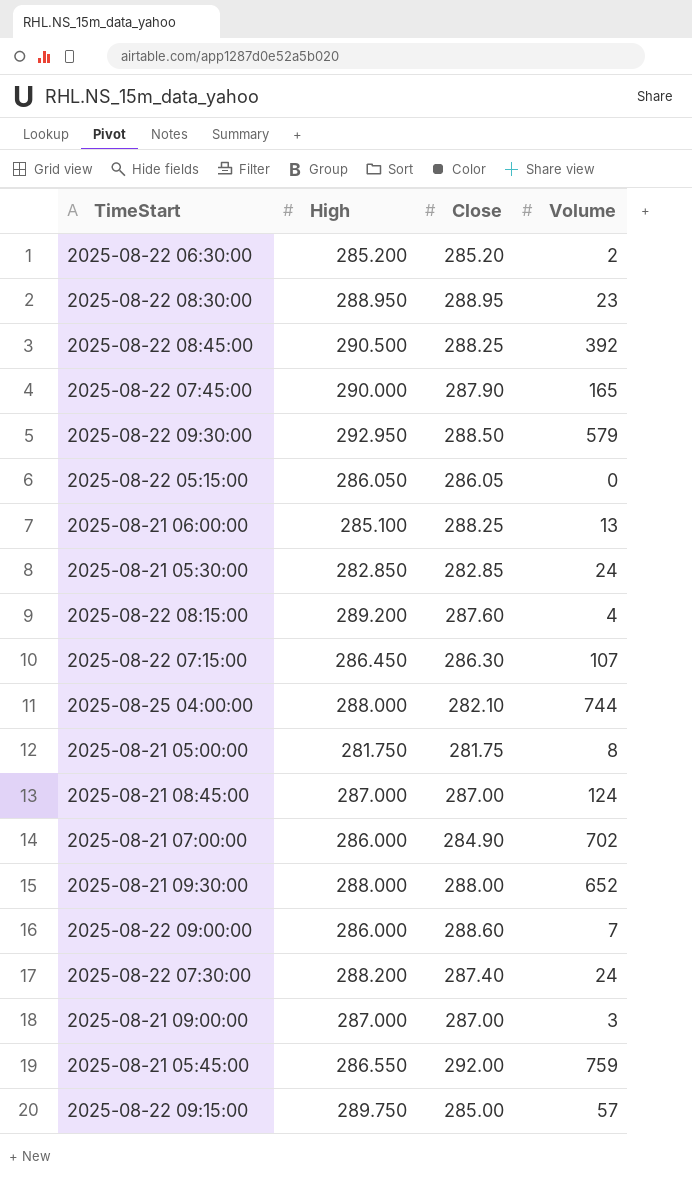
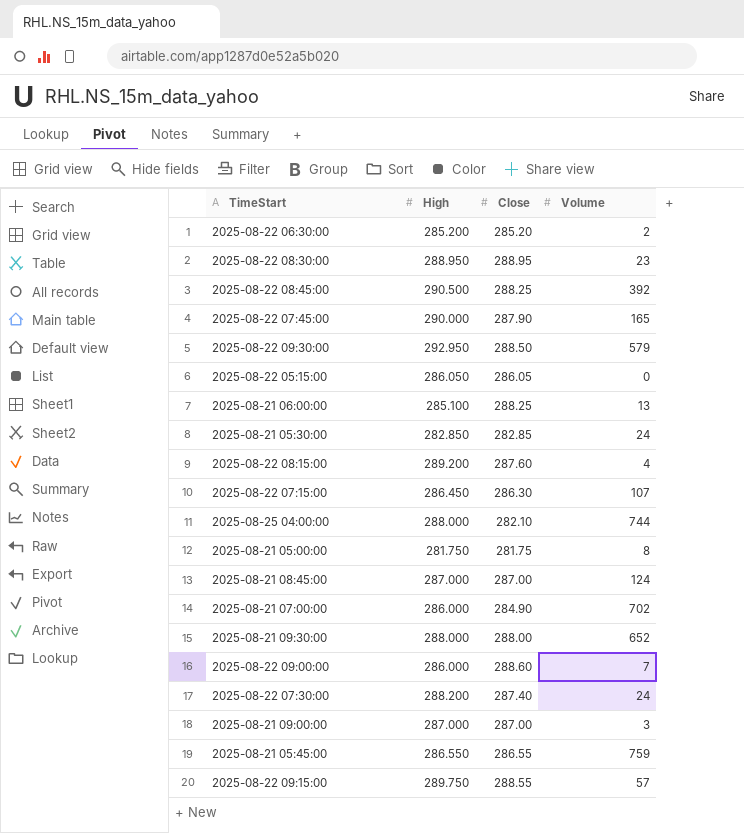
2025-08-21 05:45:00 | Close: 292.00 -> 286.55
2025-08-22 09:15:00 | Close: 285.00 -> 288.55

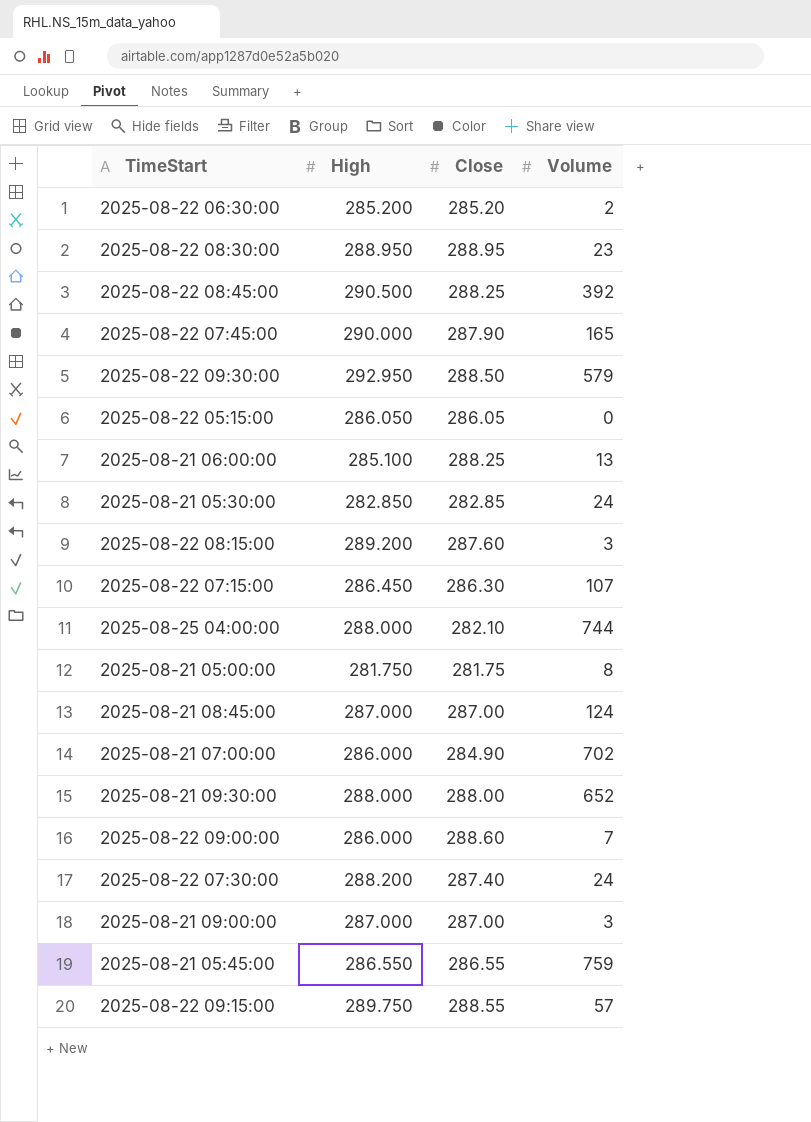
2025-08-22 08:15:00 | Volume: 4 -> 3

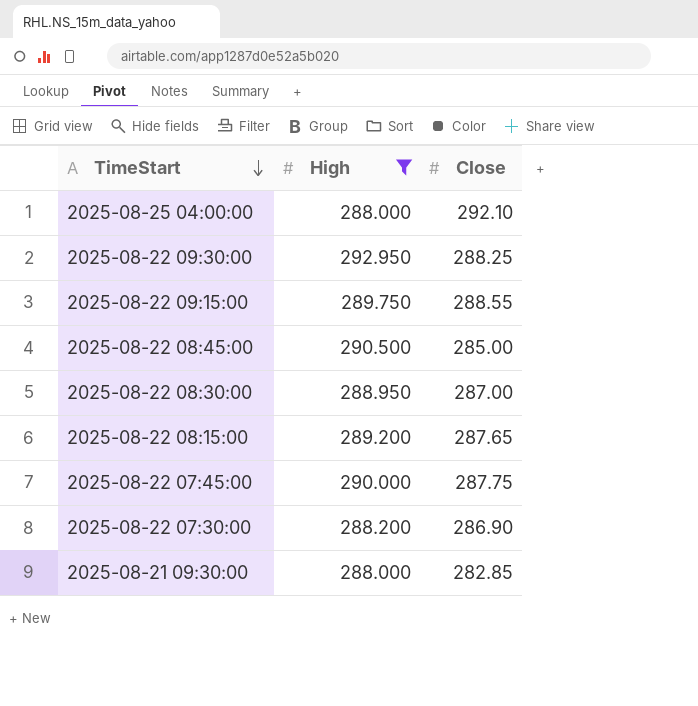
filter: none -> High >= 288.000
row order: none -> TimeStart descending
column Volume | position: 4 -> none
2025-08-25 04:00:00 | Close: 282.10 -> 292.10
2025-08-22 09:30:00 | Close: 288.50 -> 288.25
2025-08-22 08:45:00 | Close: 288.25 -> 285.00
2025-08-22 08:30:00 | Close: 288.95 -> 287.00
2025-08-22 08:15:00 | Close: 287.60 -> 287.65
2025-08-22 07:45:00 | Close: 287.90 -> 287.75
2025-08-22 07:30:00 | Close: 287.40 -> 286.90
2025-08-21 09:30:00 | Close: 288.00 -> 282.85

